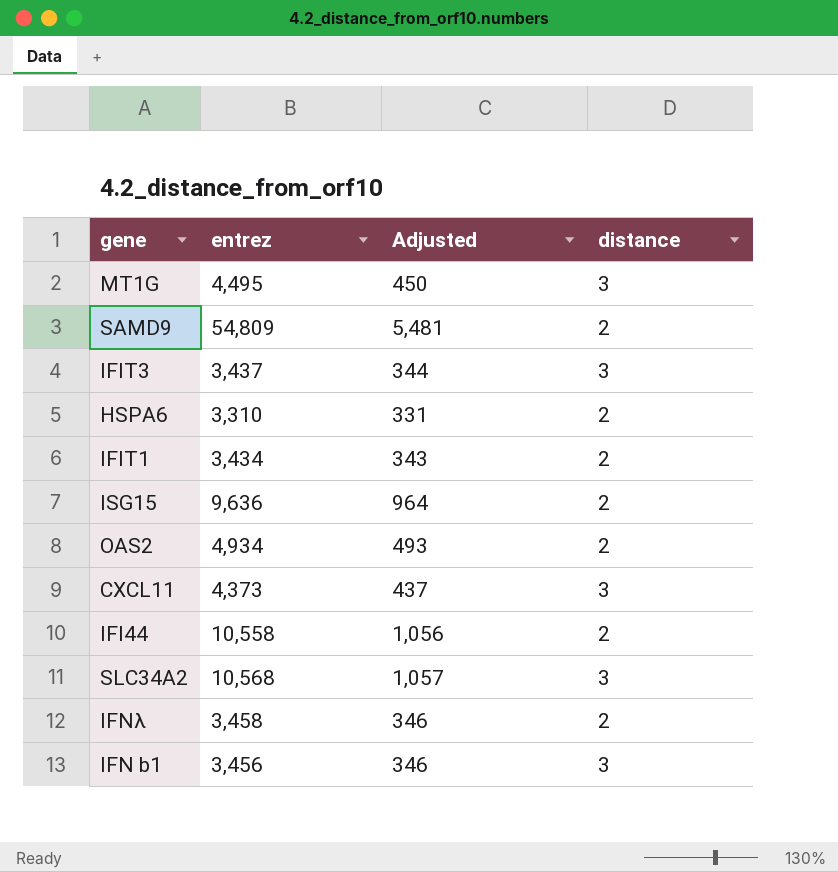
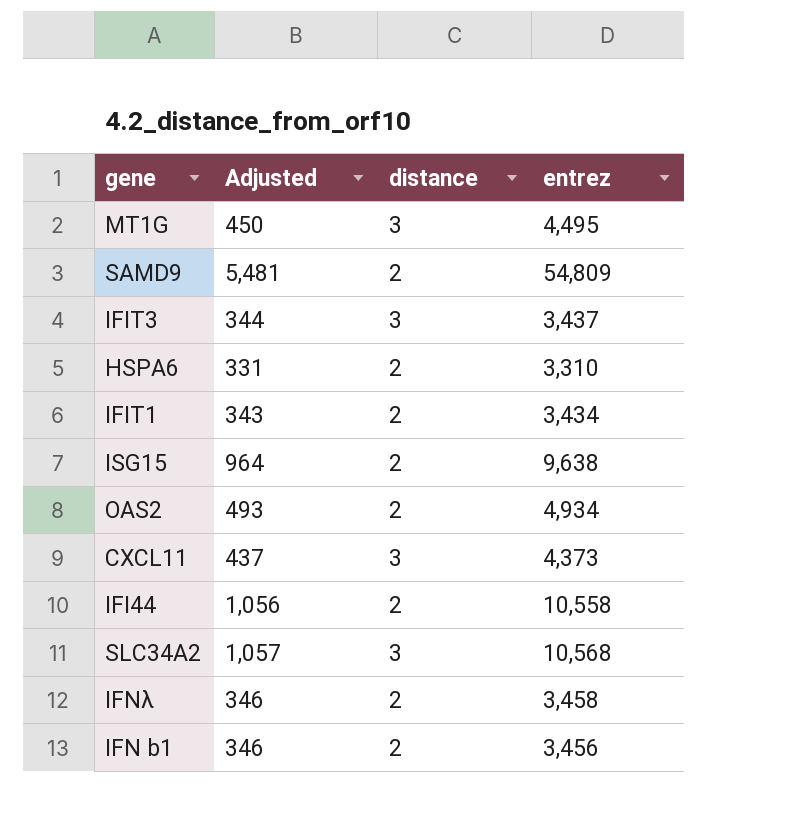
column entrez | position: 2 -> 4
ISG15 | entrez: 9,636 -> 9,638
IFN b1 | distance: 3 -> 2

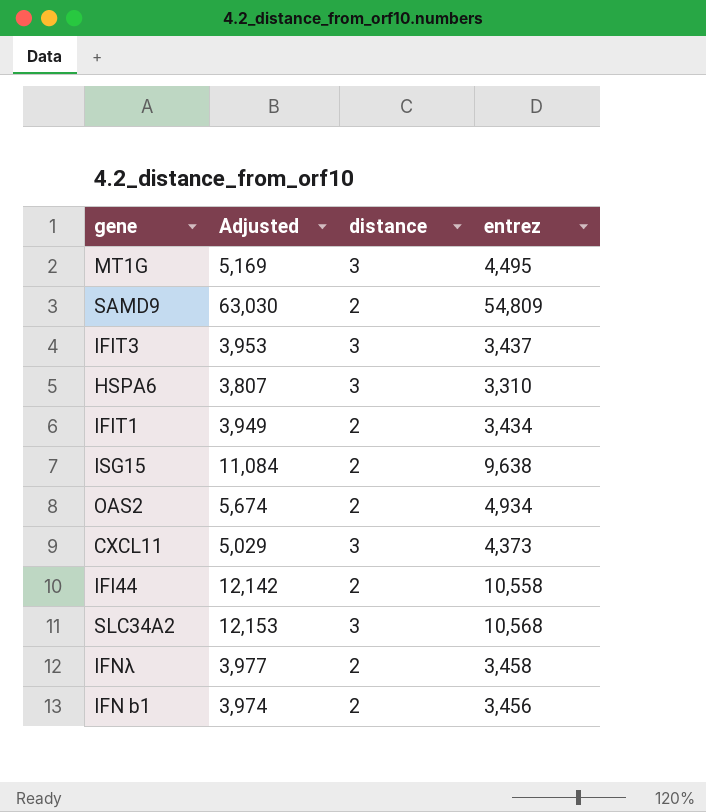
column Adjusted | formula: [entrez] * 0.1 -> [entrez] * 1.15
HSPA6 | distance: 2 -> 3

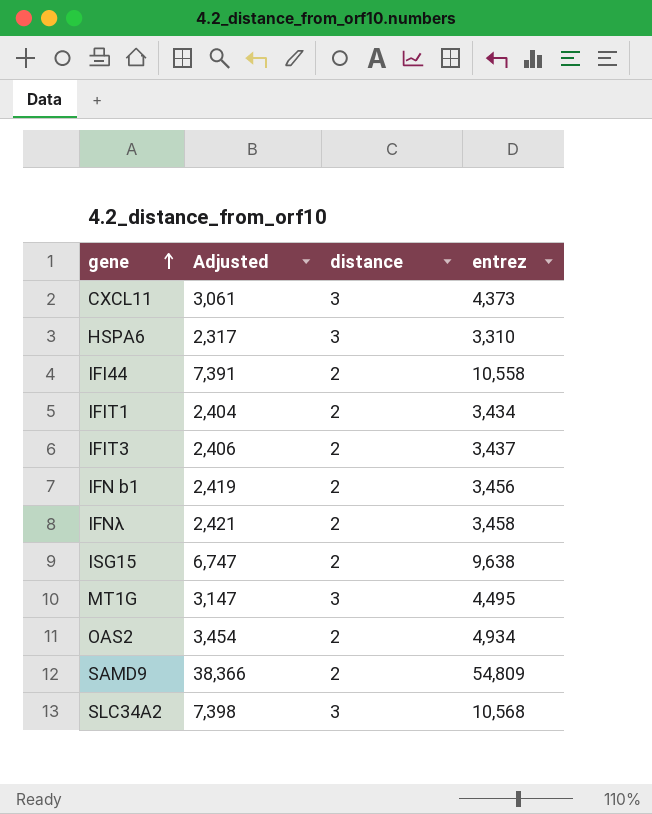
row order: none -> gene ascending
column Adjusted | formula: [entrez] * 1.15 -> [entrez] * 0.7
IFIT3 | distance: 3 -> 2

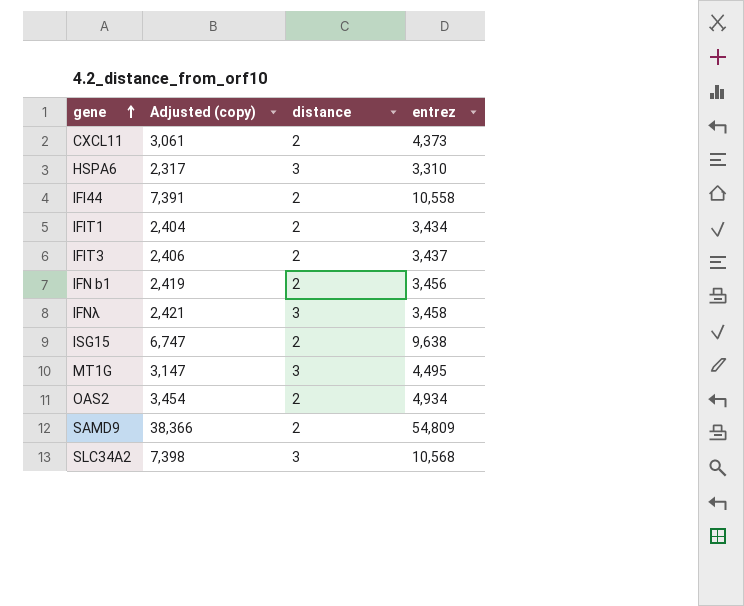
column name: Adjusted -> Adjusted (copy)
CXCL11 | distance: 3 -> 2
IFNλ | distance: 2 -> 3

